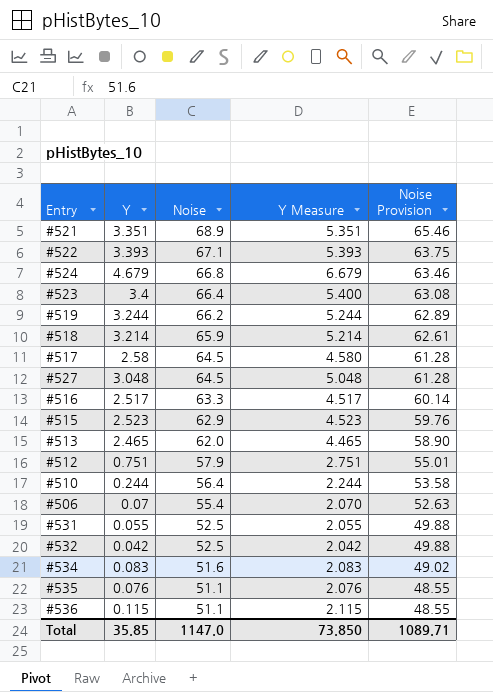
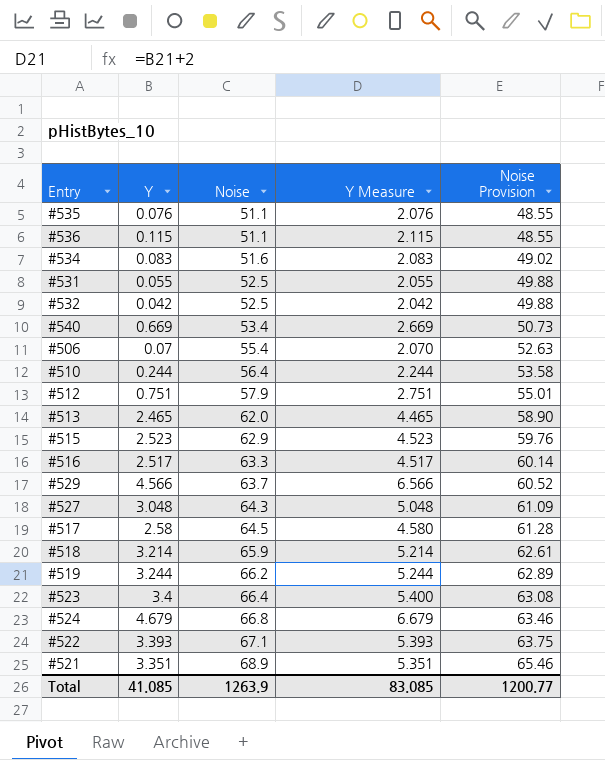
row order: Noise descending -> Noise ascending
row #540: none -> 0.669 | 53.4 | 2.669 | 50.73
row #529: none -> 4.566 | 63.7 | 6.566 | 60.52
#527 | Noise: 64.5 -> 64.3
#527 | Noise Provision: 61.28 -> 61.09
Total | Y: 35.85 -> 41.085
Total | Noise: 1147.0 -> 1263.9
Total | Y Measure: 73.850 -> 83.085
Total | Noise Provision: 1089.71 -> 1200.77

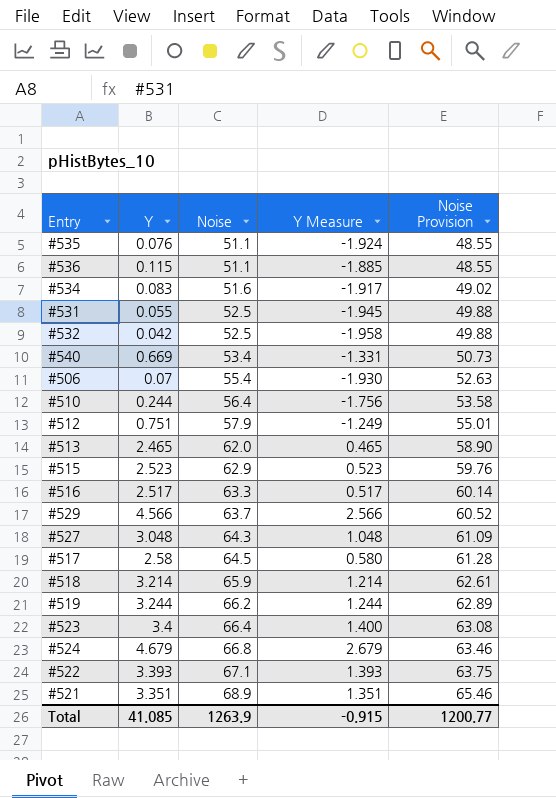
column Y Measure | formula: [Y] + 2 -> [Y] - 2
Total | Y Measure: 83.085 -> -0.915

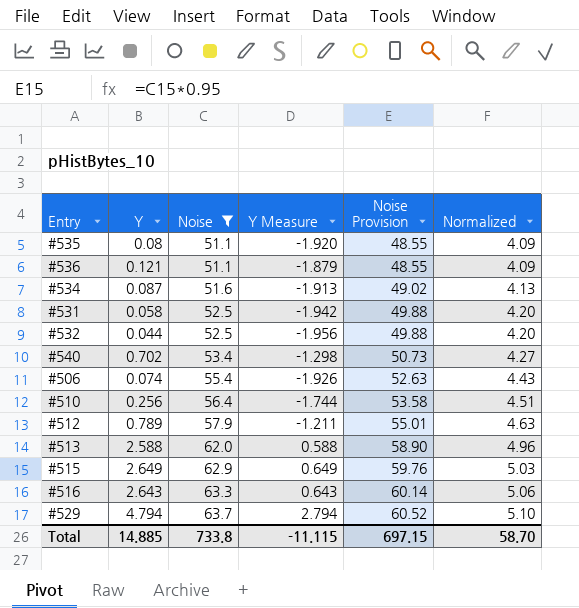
filter: none -> Noise <= 63.7
column Normalized | formula: none -> [Noise] * 0.08
#535 | Y: 0.076 -> 0.08
#535 | Y Measure: -1.924 -> -1.920
#536 | Y: 0.115 -> 0.121
#536 | Y Measure: -1.885 -> -1.879
#534 | Y: 0.083 -> 0.087
#534 | Y Measure: -1.917 -> -1.913
#531 | Y: 0.055 -> 0.058
#531 | Y Measure: -1.945 -> -1.942
#532 | Y: 0.042 -> 0.044
#532 | Y Measure: -1.958 -> -1.956
#540 | Y: 0.669 -> 0.702
#540 | Y Measure: -1.331 -> -1.298
#506 | Y: 0.07 -> 0.074
#506 | Y Measure: -1.930 -> -1.926
#510 | Y: 0.244 -> 0.256
#510 | Y Measure: -1.756 -> -1.744
#512 | Y: 0.751 -> 0.789
#512 | Y Measure: -1.249 -> -1.211
#513 | Y: 2.465 -> 2.588
#513 | Y Measure: 0.465 -> 0.588
#515 | Y: 2.523 -> 2.649
#515 | Y Measure: 0.523 -> 0.649
#516 | Y: 2.517 -> 2.643
#516 | Y Measure: 0.517 -> 0.643
#529 | Y: 4.566 -> 4.794
#529 | Y Measure: 2.566 -> 2.794
Total | Y: 41.085 -> 14.885
Total | Noise: 1263.9 -> 733.8
Total | Y Measure: -0.915 -> -11.115
Total | Noise Provision: 1200.77 -> 697.15

